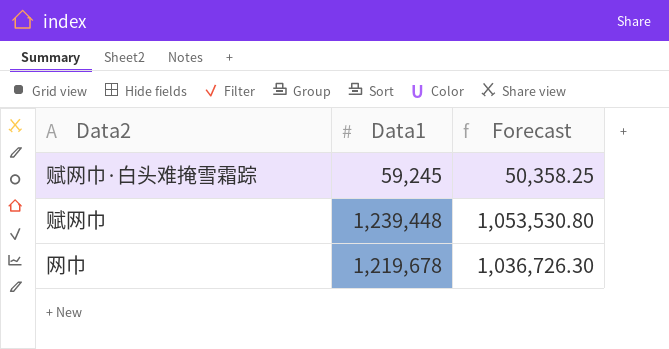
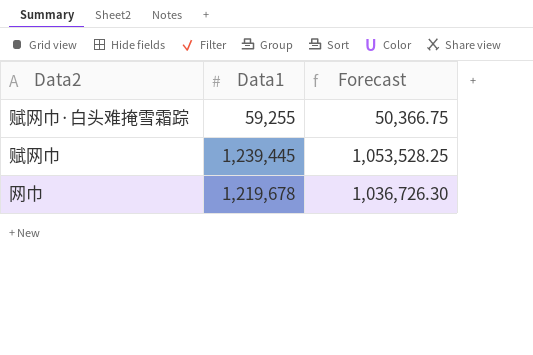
赋网巾·白头难掩雪霜踪 | Data1: 59,245 -> 59,255
赋网巾·白头难掩雪霜踪 | Forecast: 50,358.25 -> 50,366.75
赋网巾 | Data1: 1,239,448 -> 1,239,445
赋网巾 | Forecast: 1,053,530.80 -> 1,053,528.25

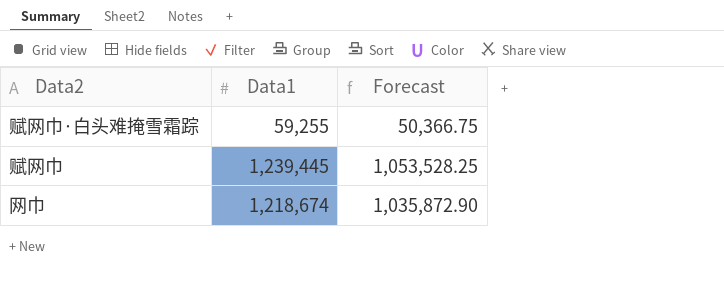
网巾 | Data1: 1,219,678 -> 1,218,674
网巾 | Forecast: 1,036,726.30 -> 1,035,872.90

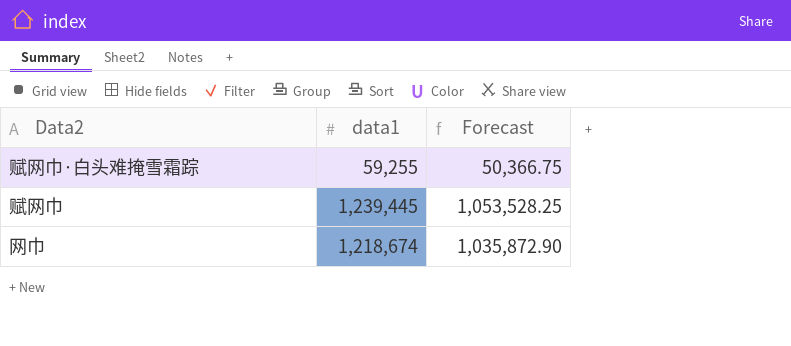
column name: Data1 -> data1

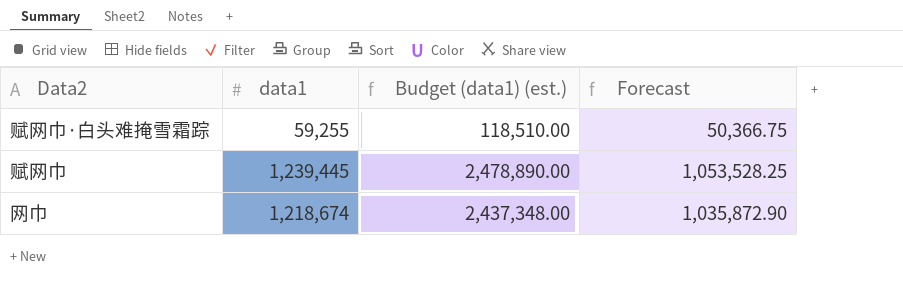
column Budget (data1) (est.) | formula: none -> [data1] * 2

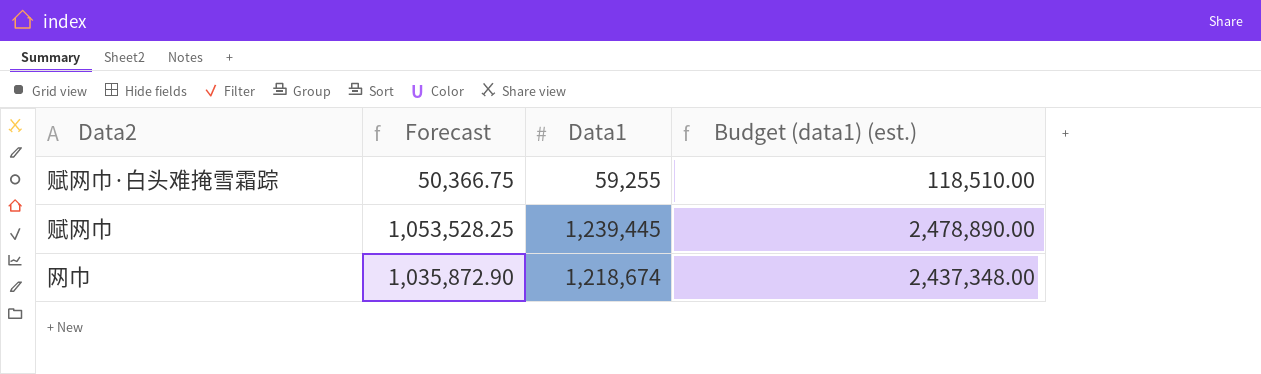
column Forecast | position: 4 -> 2
column name: data1 -> Data1

